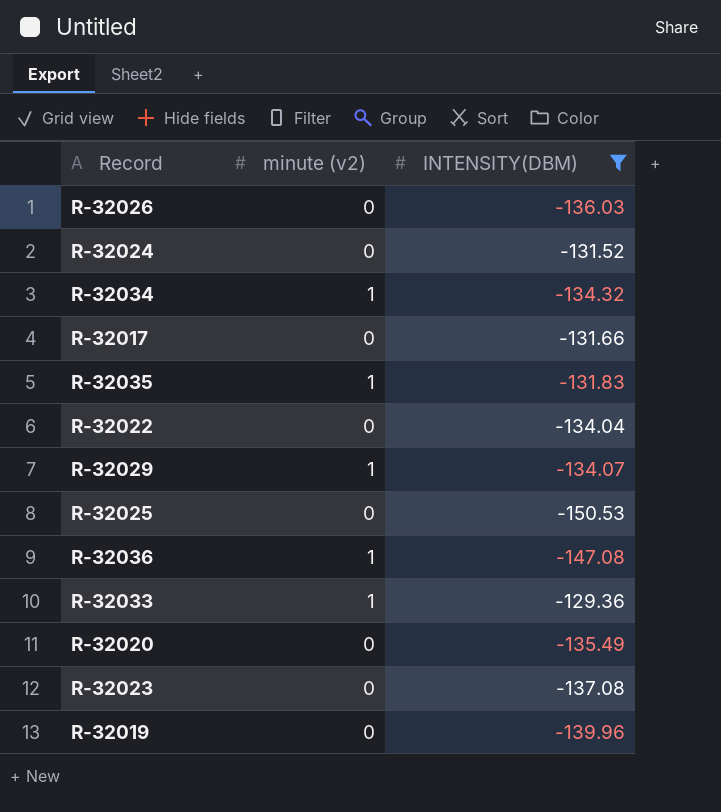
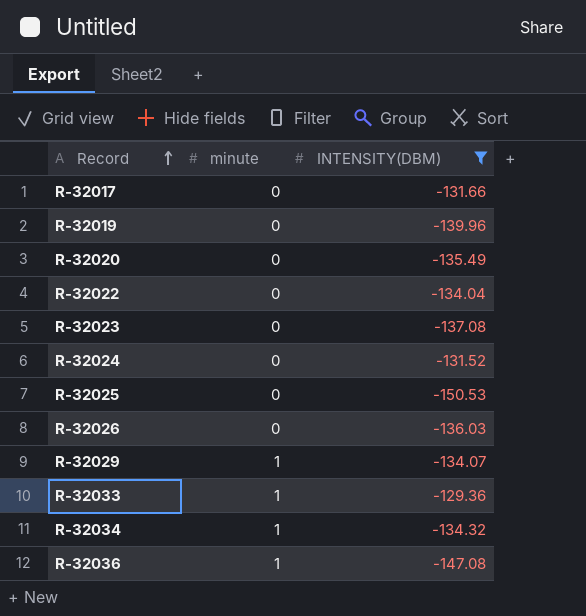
row order: none -> Record ascending
column name: minute (v2) -> minute
row R-32035: 1 | -131.83 -> none

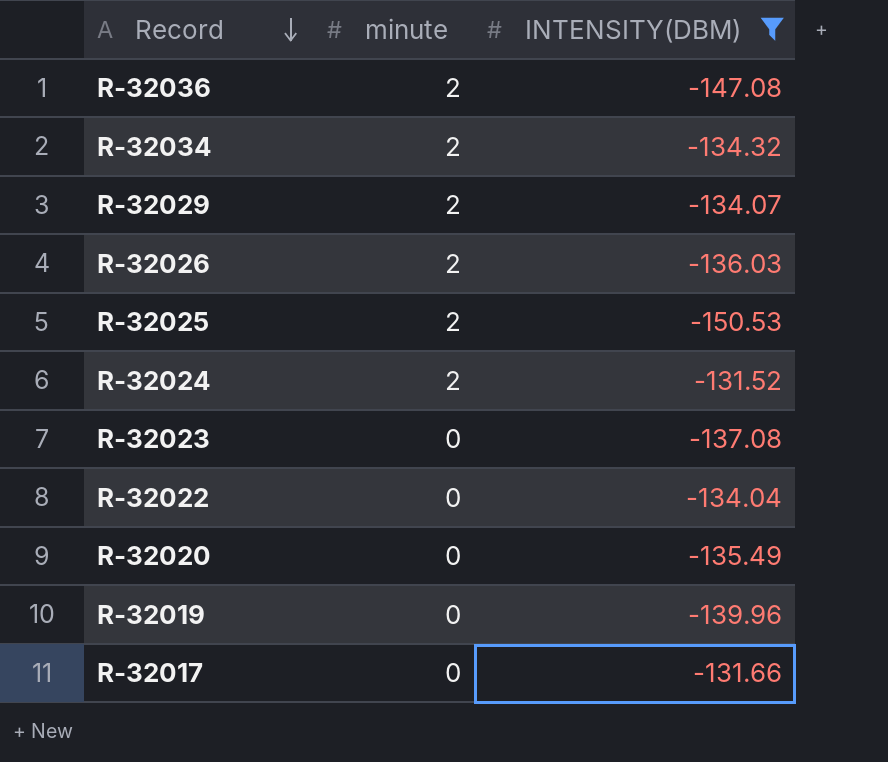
row order: Record ascending -> Record descending
row R-32033: 1 | -129.36 -> none
R-32036 | minute: 1 -> 2
R-32034 | minute: 1 -> 2
R-32029 | minute: 1 -> 2
R-32026 | minute: 0 -> 2
R-32025 | minute: 0 -> 2
R-32024 | minute: 0 -> 2

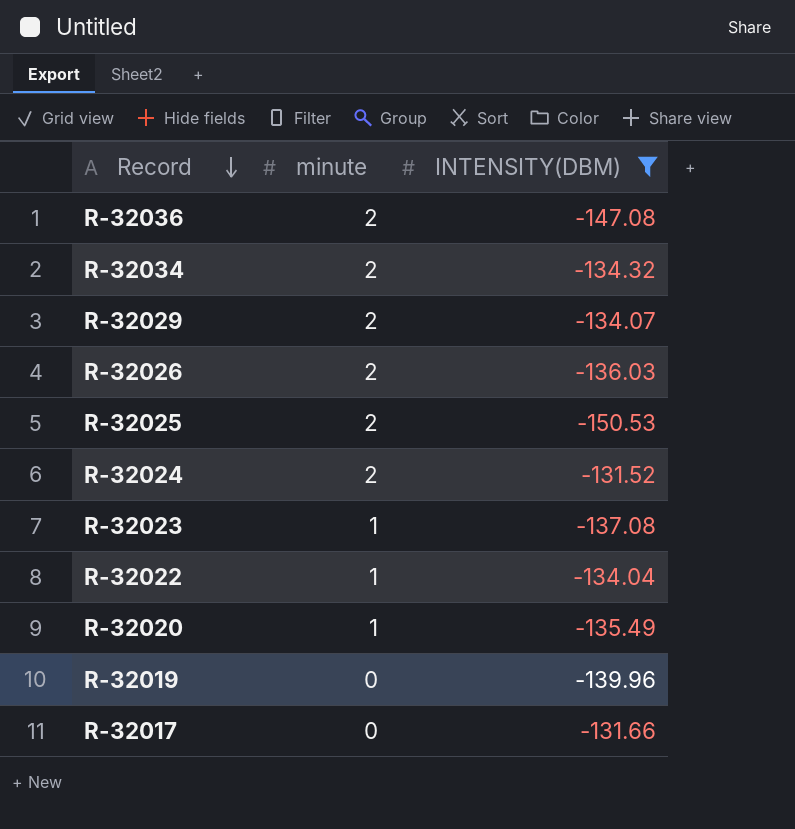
R-32023 | minute: 0 -> 1
R-32022 | minute: 0 -> 1
R-32020 | minute: 0 -> 1

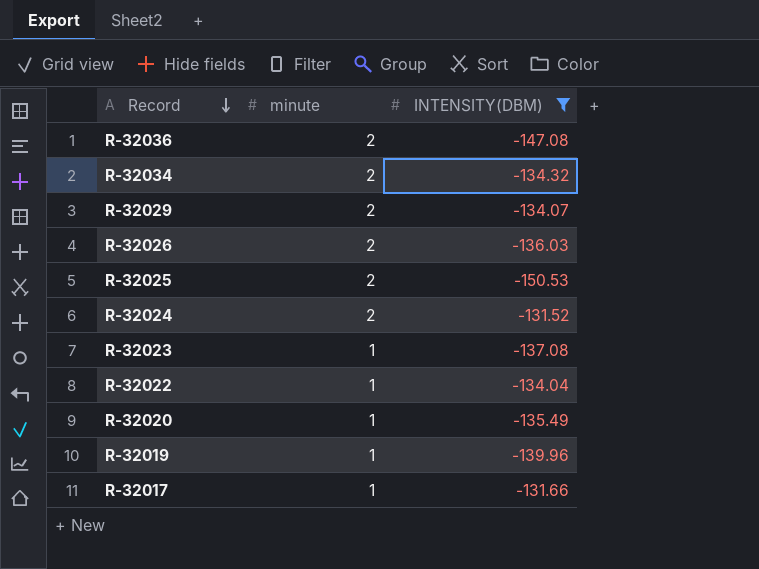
R-32019 | minute: 0 -> 1
R-32017 | minute: 0 -> 1

